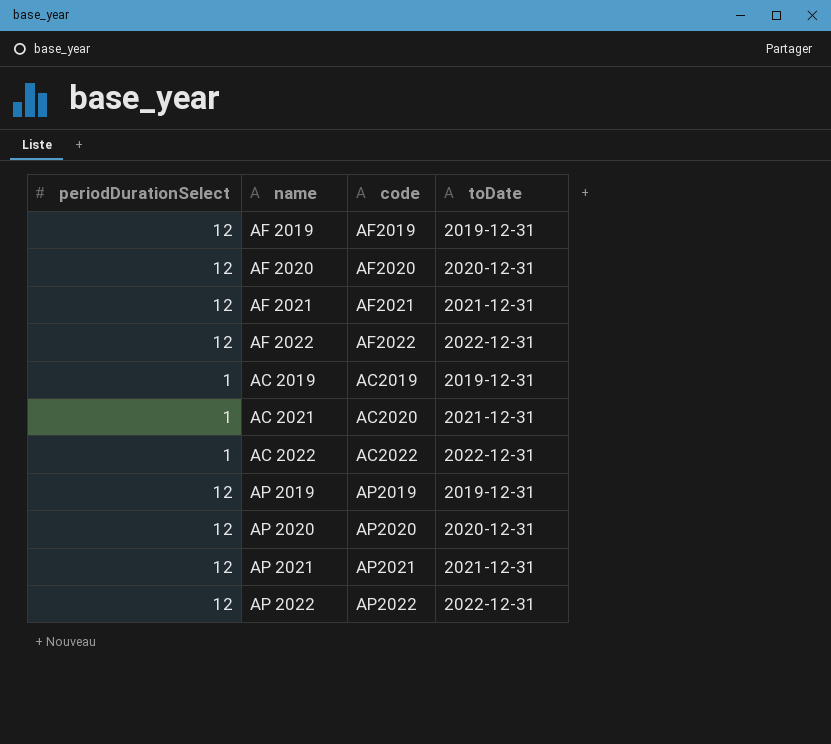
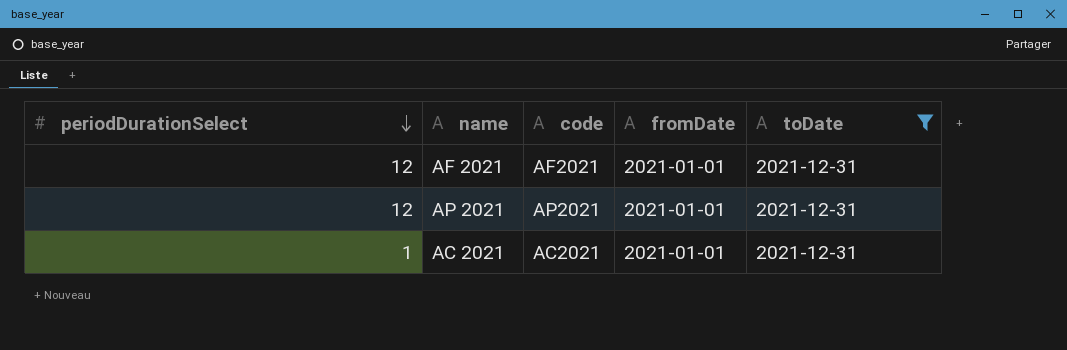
filter: none -> toDate = 2021-12-31
row order: none -> periodDurationSelect descending
column fromDate | position: none -> 4
AC 2021 | code: AC2020 -> AC2021

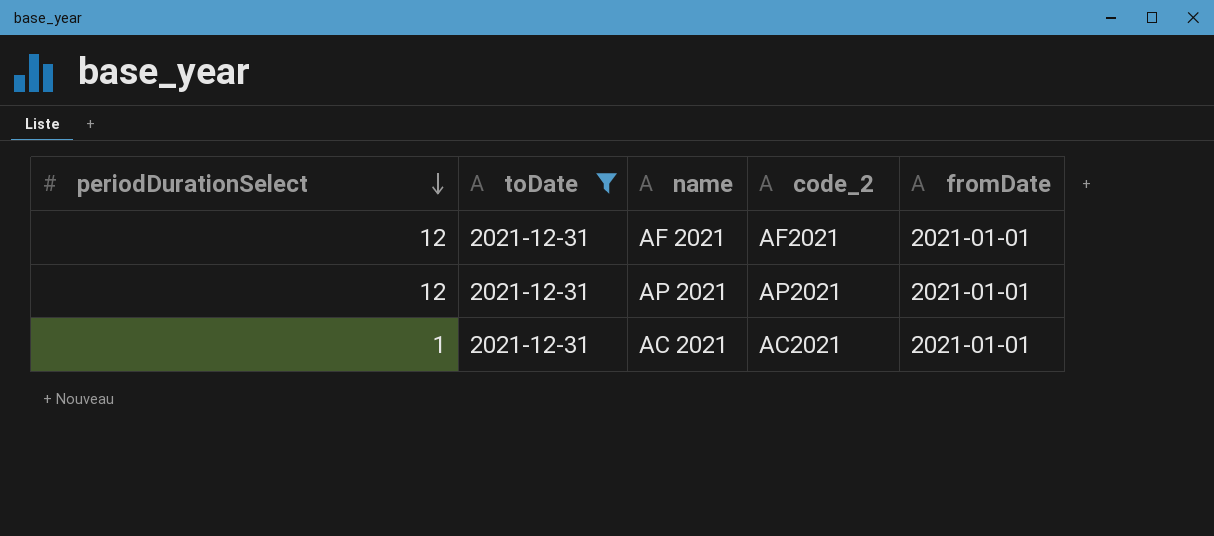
column toDate | position: 5 -> 2
column name: code -> code_2

